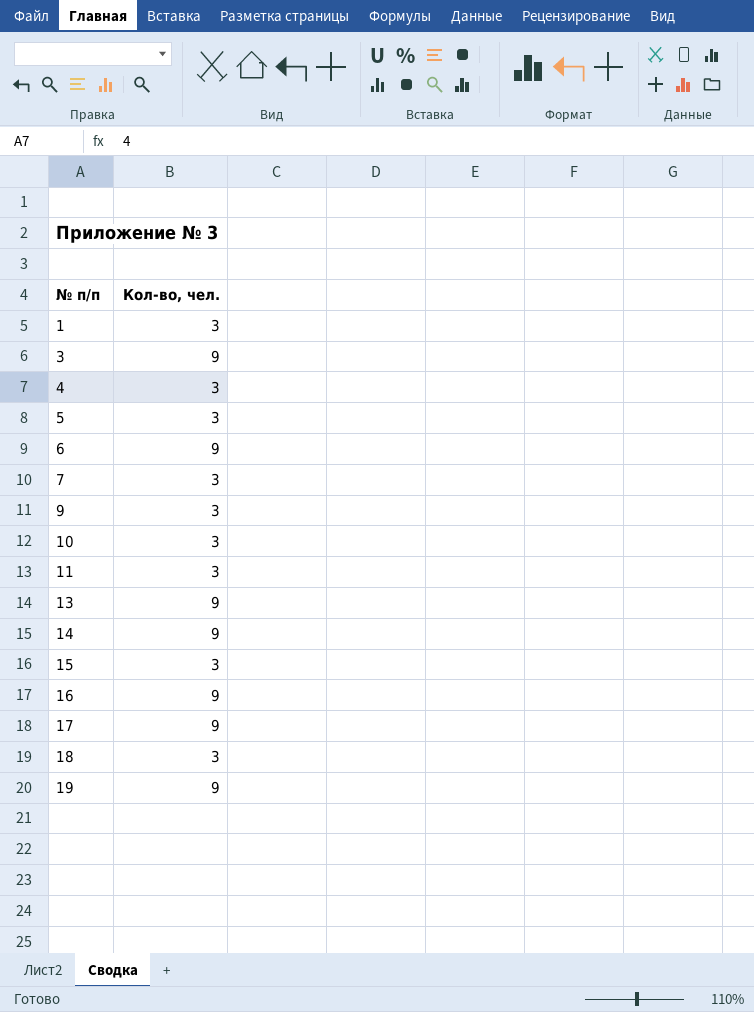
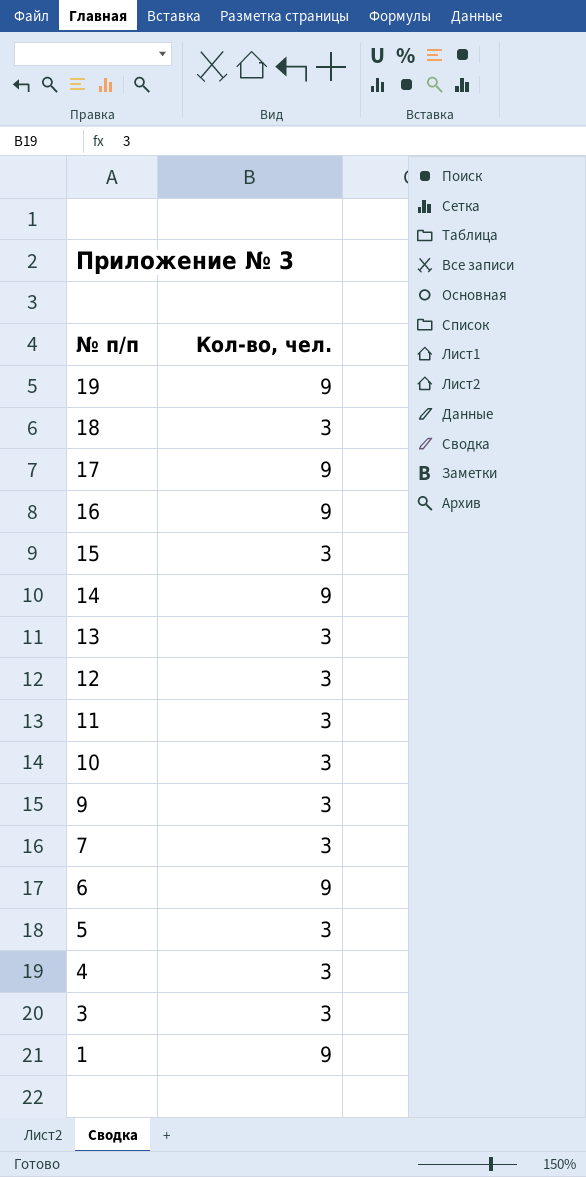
row order: № п/п ascending -> № п/п descending
13 | Кол-во, чел.: 9 -> 3
row 12: none -> 3
3 | Кол-во, чел.: 9 -> 3
1 | Кол-во, чел.: 3 -> 9

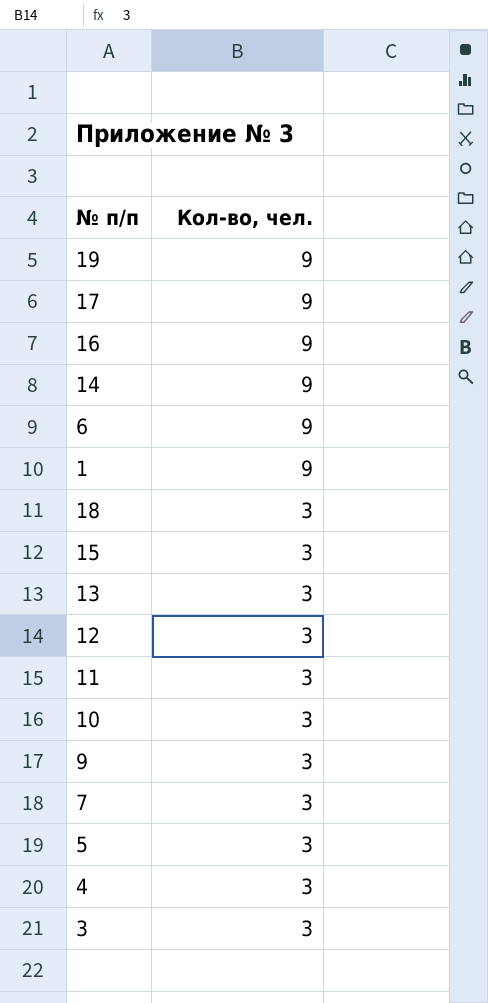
row order: № п/п descending -> Кол-во, чел. descending

